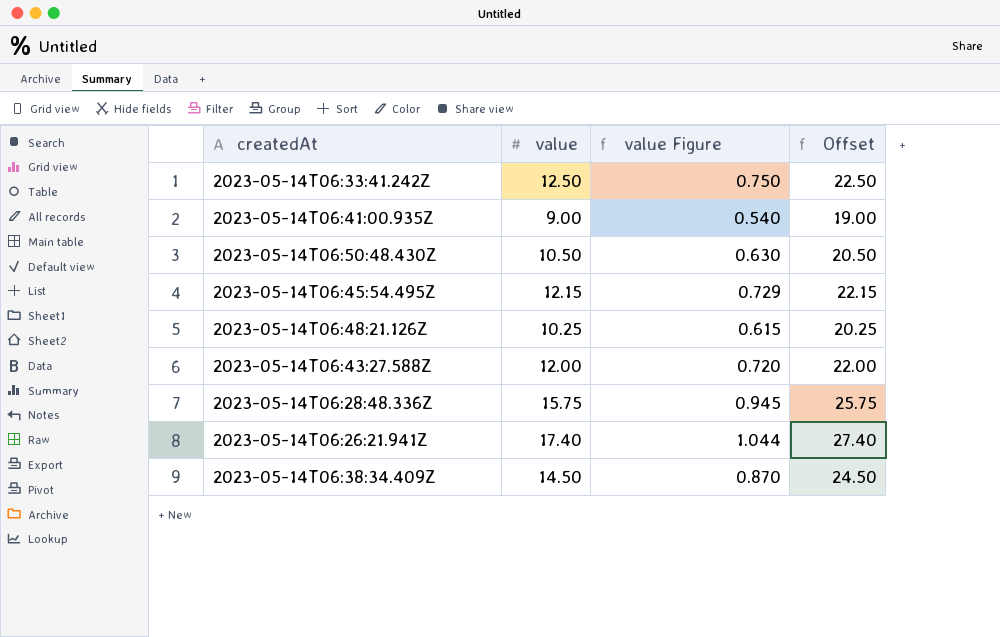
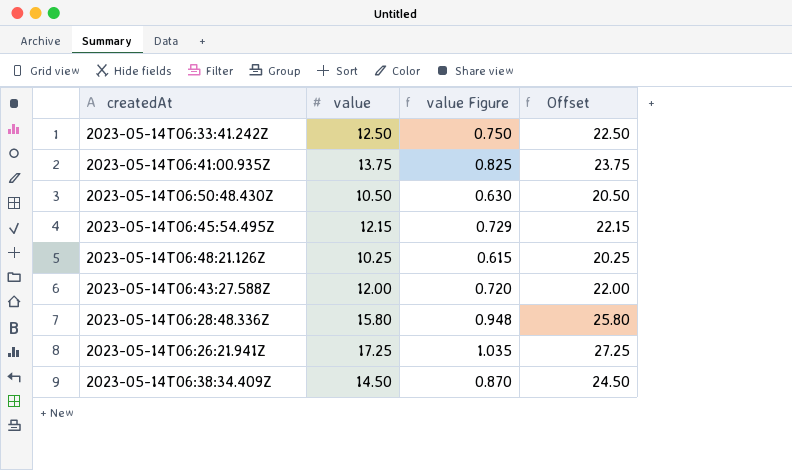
2023-05-14T06:41:00.935Z | value: 9.00 -> 13.75
2023-05-14T06:41:00.935Z | value Figure: 0.540 -> 0.825
2023-05-14T06:41:00.935Z | Offset: 19.00 -> 23.75
2023-05-14T06:28:48.336Z | value: 15.75 -> 15.80
2023-05-14T06:28:48.336Z | value Figure: 0.945 -> 0.948
2023-05-14T06:28:48.336Z | Offset: 25.75 -> 25.80
2023-05-14T06:26:21.941Z | value: 17.40 -> 17.25
2023-05-14T06:26:21.941Z | value Figure: 1.044 -> 1.035
2023-05-14T06:26:21.941Z | Offset: 27.40 -> 27.25

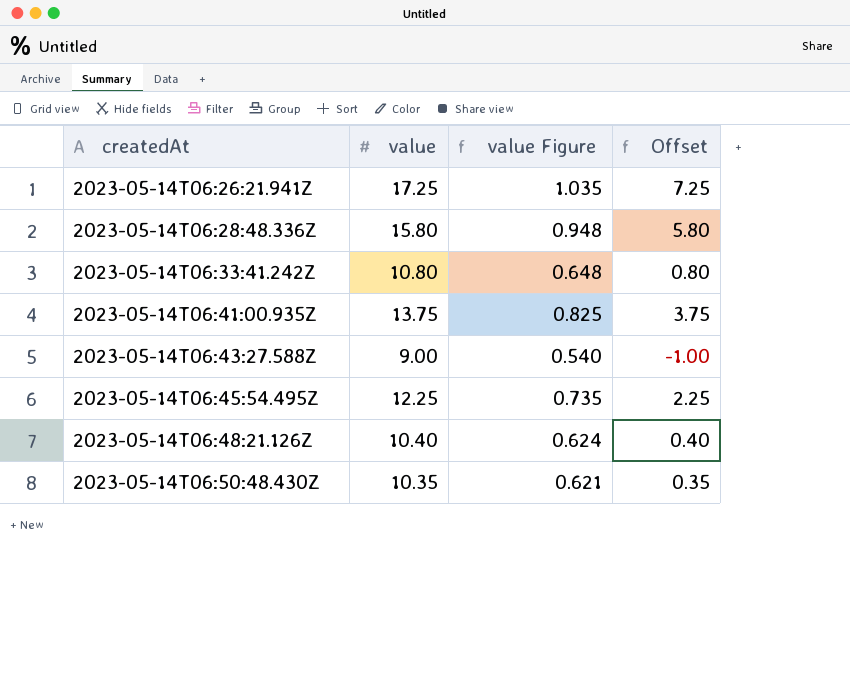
row order: none -> createdAt ascending
column Offset | formula: [value] + 10 -> [value] - 10
row 2023-05-14T06:38:34.409Z: 14.50 | 0.870 | 24.50 -> none
2023-05-14T06:33:41.242Z | value: 12.50 -> 10.80
2023-05-14T06:33:41.242Z | value Figure: 0.750 -> 0.648
2023-05-14T06:43:27.588Z | value: 12.00 -> 9.00
2023-05-14T06:43:27.588Z | value Figure: 0.720 -> 0.540
2023-05-14T06:45:54.495Z | value: 12.15 -> 12.25
2023-05-14T06:45:54.495Z | value Figure: 0.729 -> 0.735
2023-05-14T06:48:21.126Z | value: 10.25 -> 10.40
2023-05-14T06:48:21.126Z | value Figure: 0.615 -> 0.624
2023-05-14T06:50:48.430Z | value: 10.50 -> 10.35
2023-05-14T06:50:48.430Z | value Figure: 0.630 -> 0.621

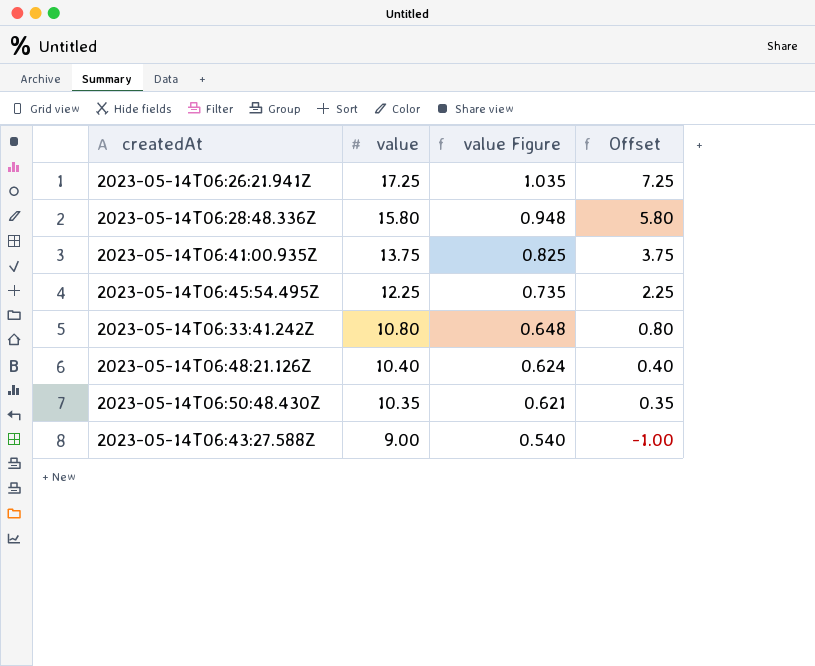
row order: createdAt ascending -> value descending

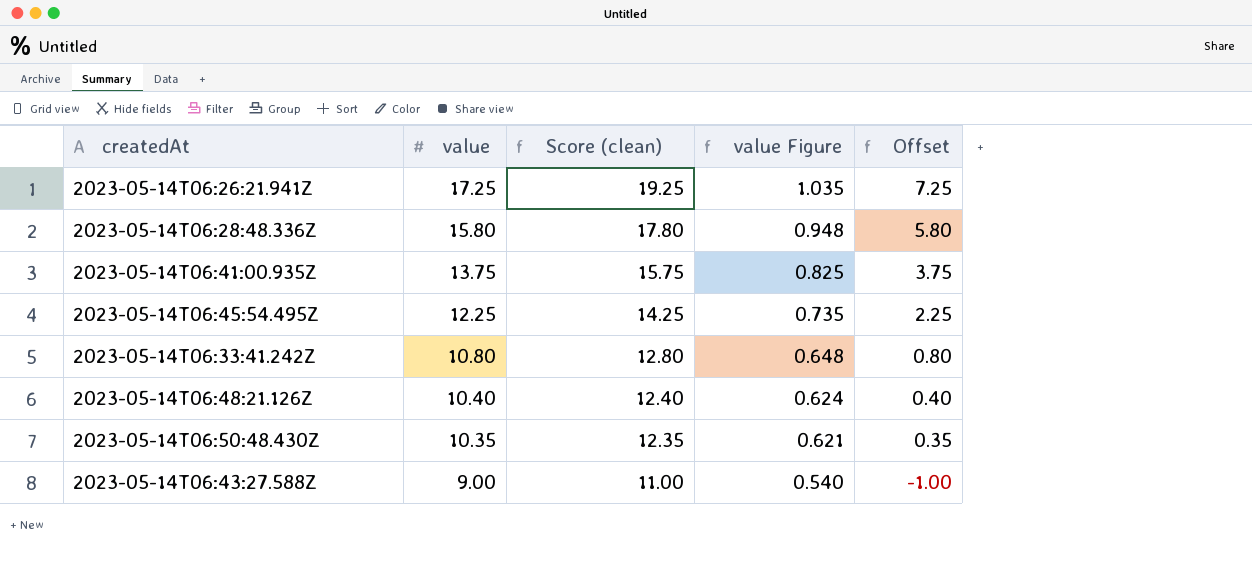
column Score (clean) | formula: none -> [value] + 2

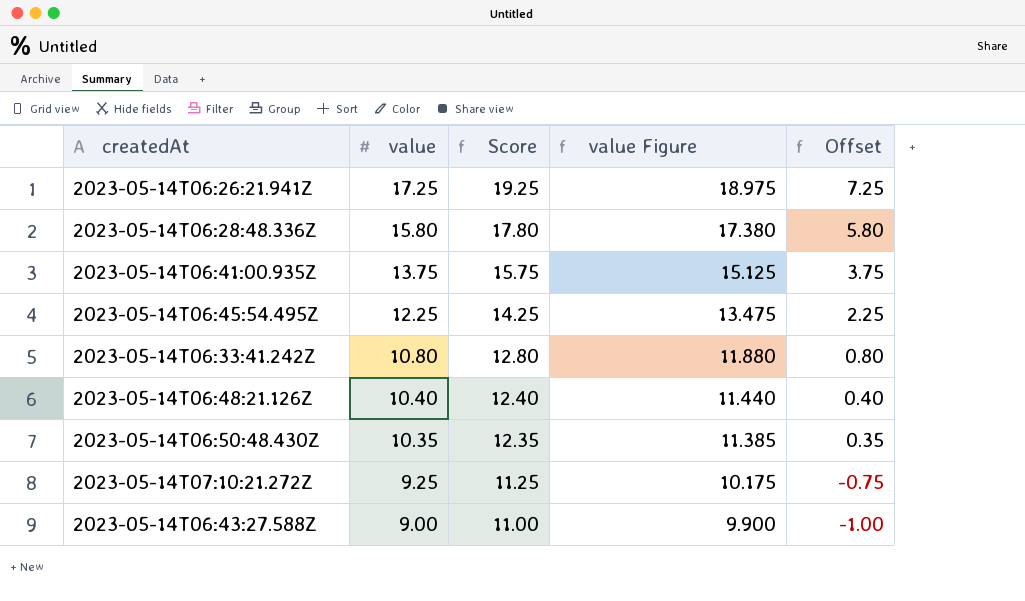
column name: Score (clean) -> Score
column value Figure | formula: [value] * 0.06 -> [value] * 1.1
row 2023-05-14T07:10:21.272Z: none -> 9.25 | 11.25 | 10.175 | -0.75

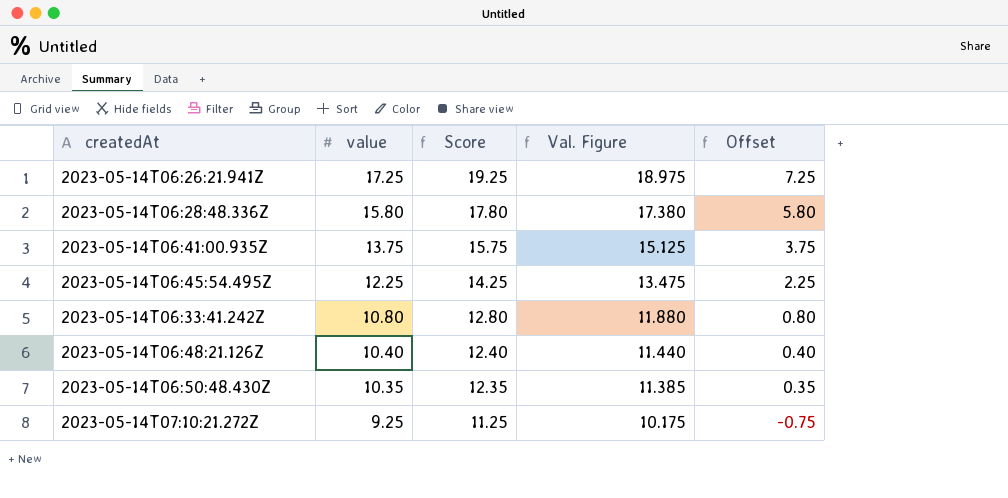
column name: value Figure -> Val. Figure
row 2023-05-14T06:43:27.588Z: 9.00 | 11.00 | 9.900 | -1.00 -> none

